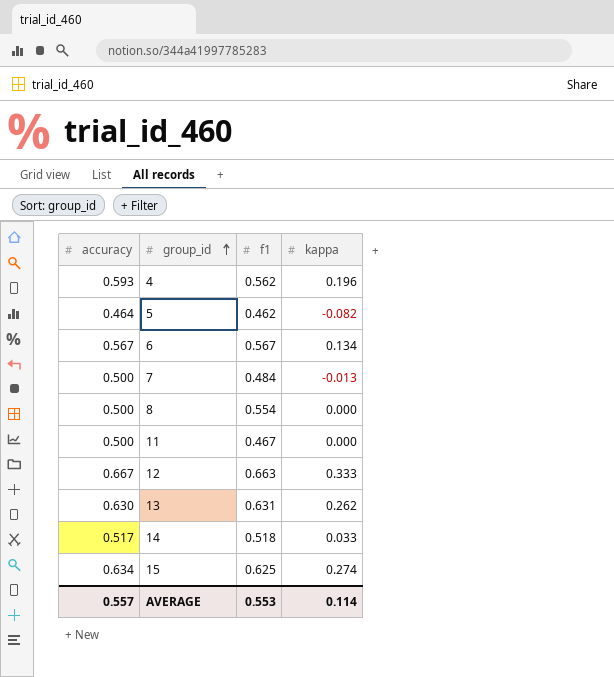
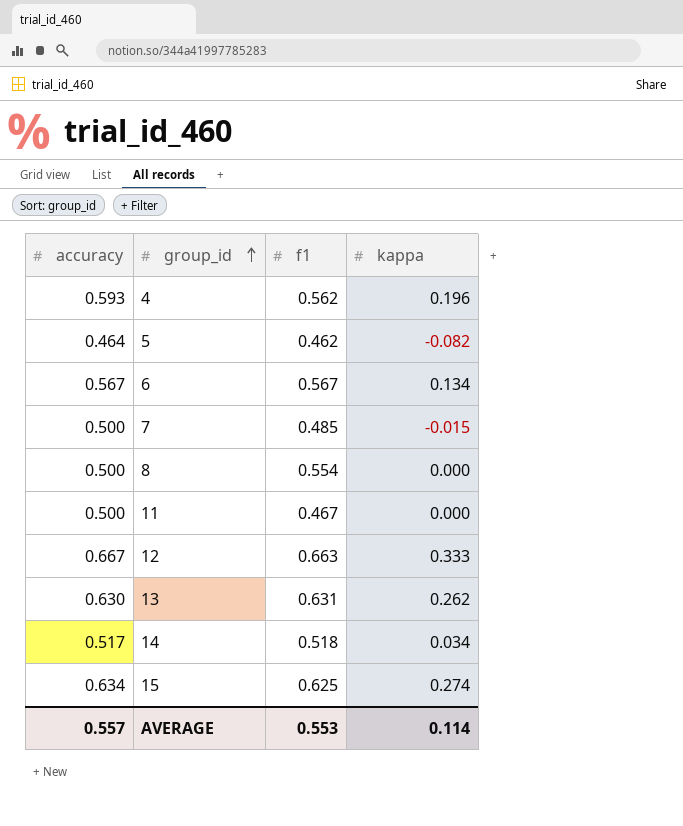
7 | f1: 0.484 -> 0.485
7 | kappa: -0.013 -> -0.015
14 | kappa: 0.033 -> 0.034

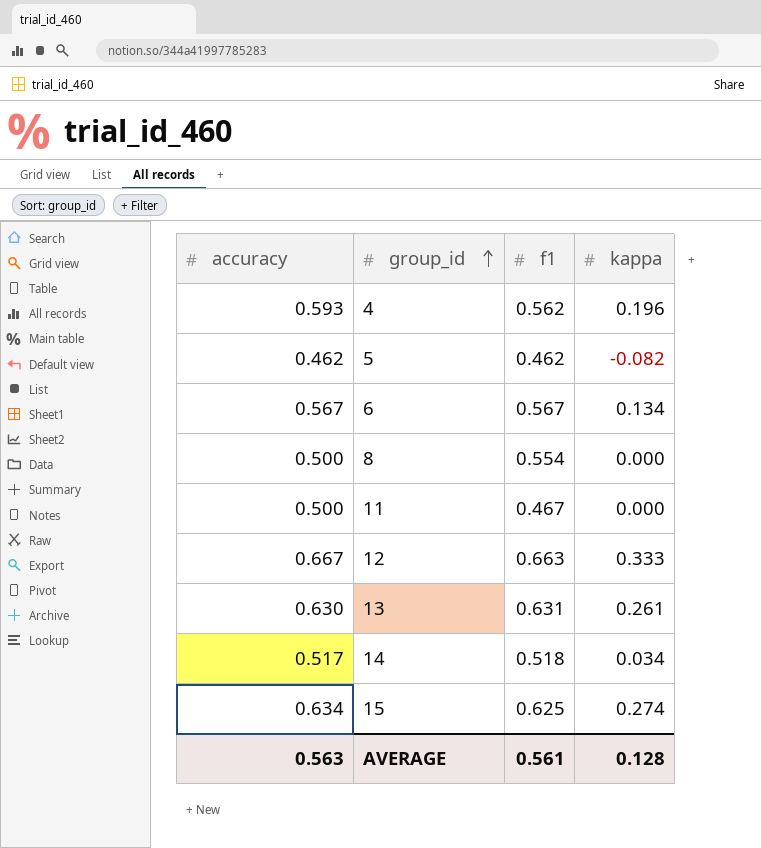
row 7: 0.500 | 0.485 | -0.015 -> none
5 | accuracy: 0.464 -> 0.462
13 | kappa: 0.262 -> 0.261
AVERAGE | accuracy: 0.557 -> 0.563
AVERAGE | f1: 0.553 -> 0.561
AVERAGE | kappa: 0.114 -> 0.128

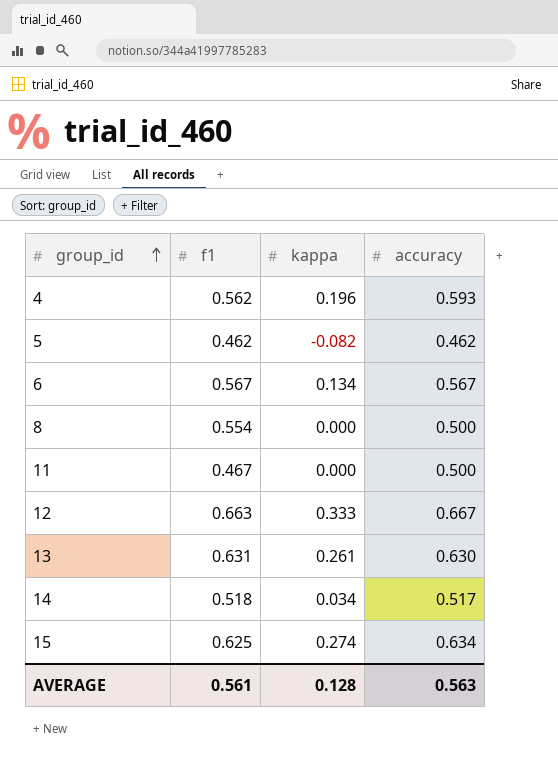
column accuracy | position: 1 -> 4

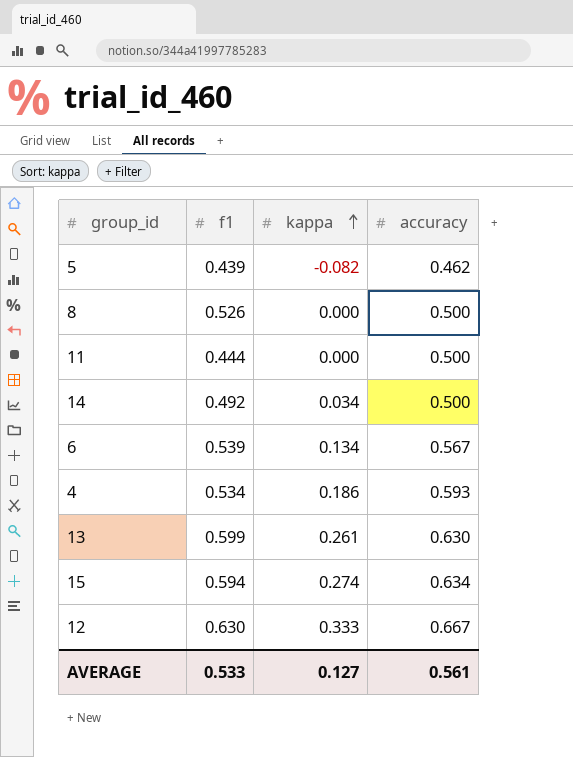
row order: group_id ascending -> kappa ascending
5 | f1: 0.462 -> 0.439
8 | f1: 0.554 -> 0.526
11 | f1: 0.467 -> 0.444
14 | f1: 0.518 -> 0.492
14 | accuracy: 0.517 -> 0.500
6 | f1: 0.567 -> 0.539
4 | f1: 0.562 -> 0.534
4 | kappa: 0.196 -> 0.186
13 | f1: 0.631 -> 0.599
15 | f1: 0.625 -> 0.594
12 | f1: 0.663 -> 0.630
AVERAGE | f1: 0.561 -> 0.533
AVERAGE | kappa: 0.128 -> 0.127
AVERAGE | accuracy: 0.563 -> 0.561

